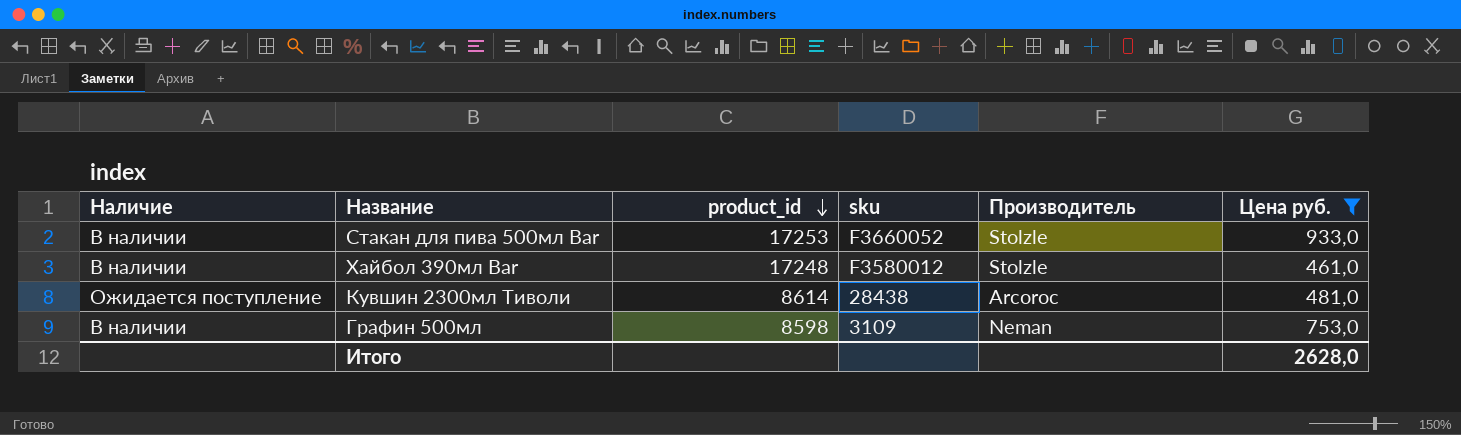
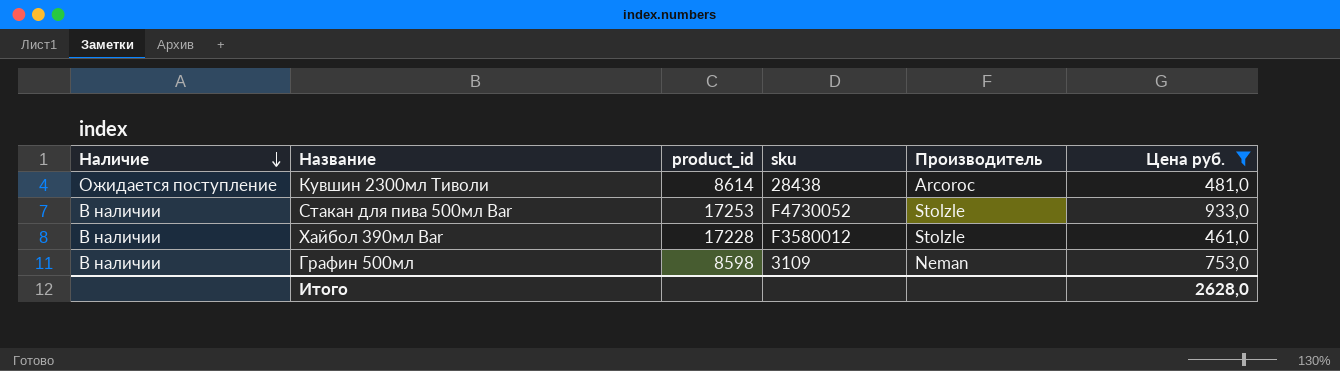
row order: product_id descending -> Наличие descending
Стакан для пива 500мл Bar | sku: F3660052 -> F4730052
Хайбол 390мл Bar | product_id: 17248 -> 17228

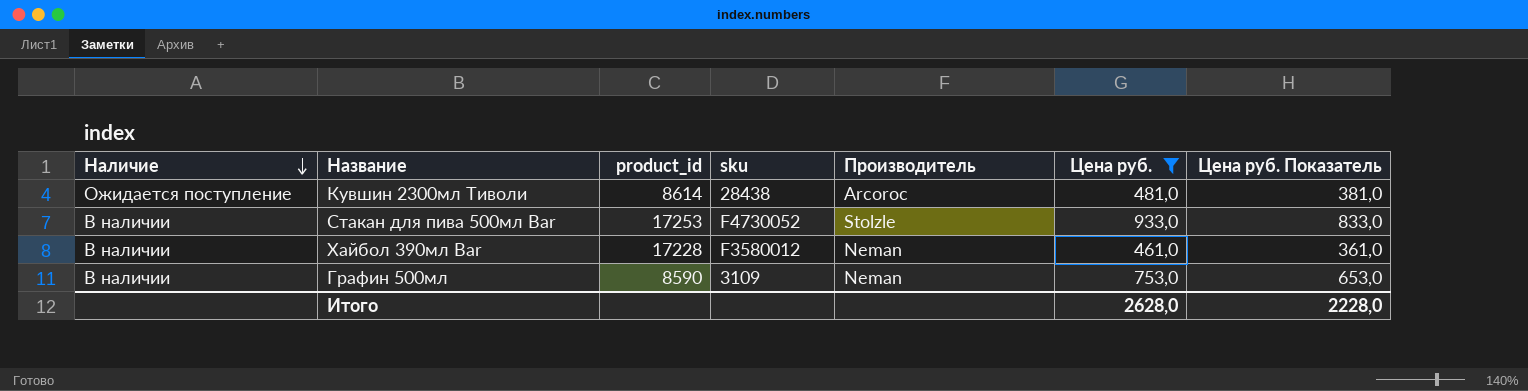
column Цена руб. Показатель | formula: none -> [Цена руб.] - 100
Хайбол 390мл Bar | Производитель: Stolzle -> Neman
Графин 500мл | product_id: 8598 -> 8590

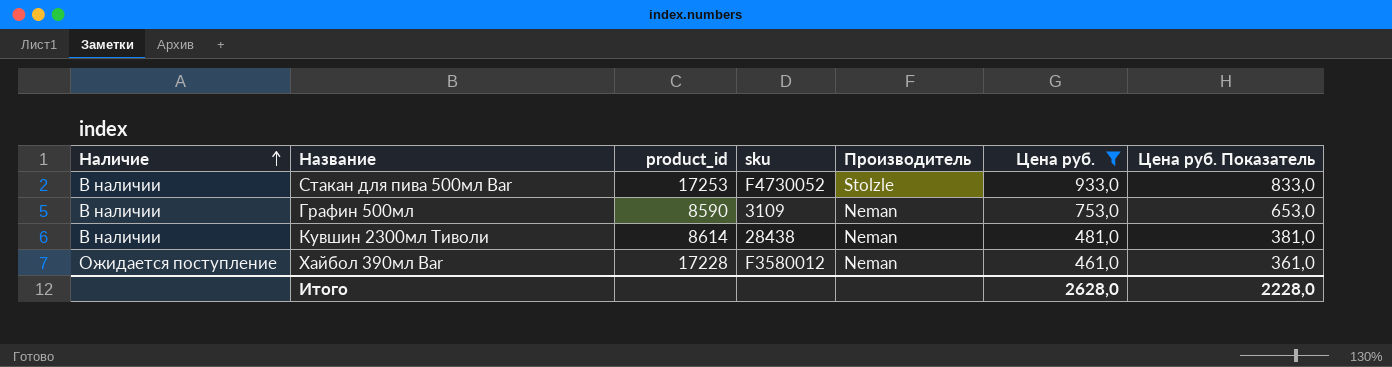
row order: Наличие descending -> Наличие ascending
Кувшин 2300мл Тиволи | Наличие: Ожидается поступление -> В наличии
Кувшин 2300мл Тиволи | Производитель: Arcoroc -> Neman
Хайбол 390мл Bar | Наличие: В наличии -> Ожидается поступление

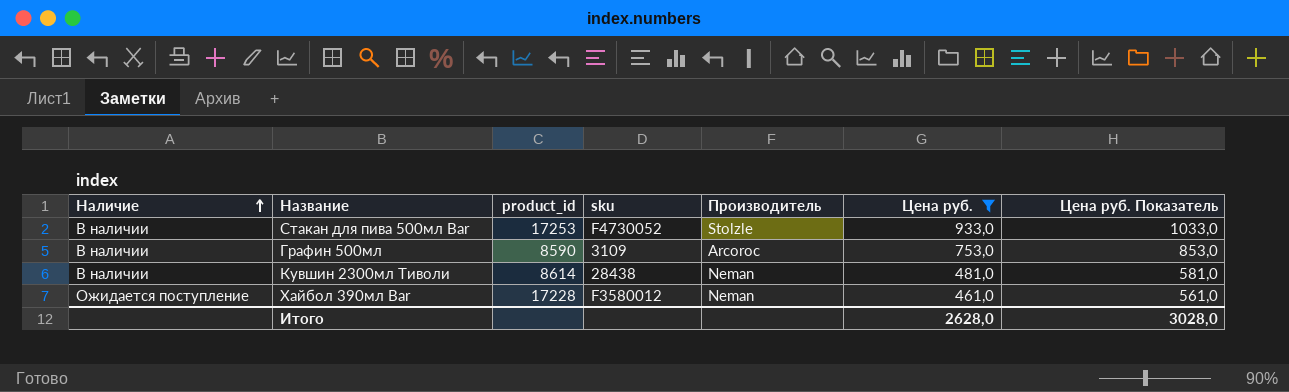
column Цена руб. Показатель | formula: [Цена руб.] - 100 -> [Цена руб.] + 100
Графин 500мл | Производитель: Neman -> Arcoroc
Итого | Цена руб. Показатель: 2228,0 -> 3028,0

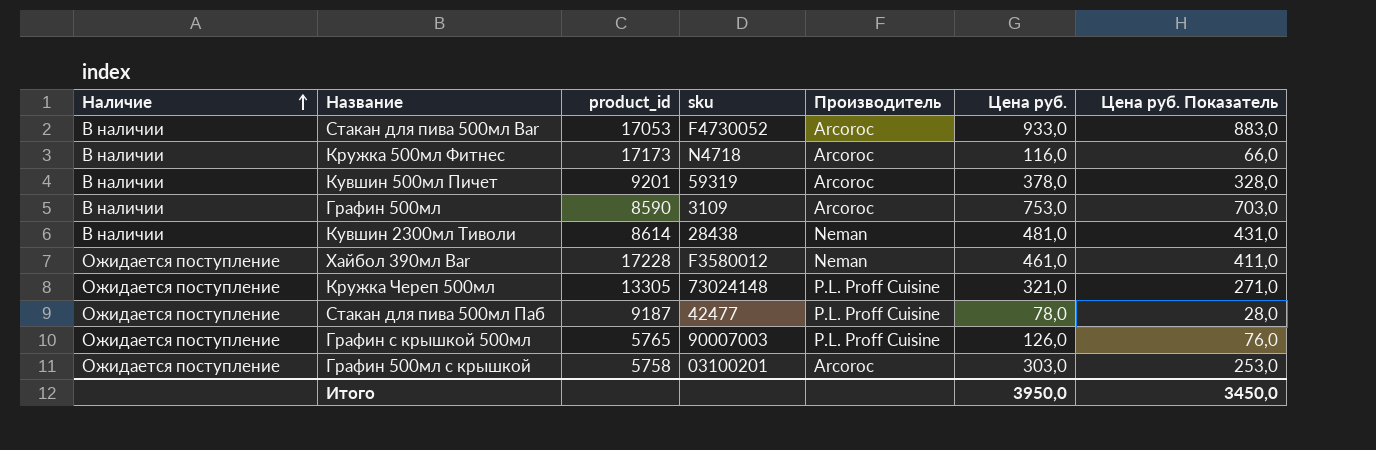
filter: Цена руб. >= 461,0 -> none
column Цена руб. Показатель | formula: [Цена руб.] + 100 -> [Цена руб.] - 50
Стакан для пива 500мл Bar | product_id: 17253 -> 17053
Стакан для пива 500мл Bar | Производитель: Stolzle -> Arcoroc
Итого | Цена руб.: 2628,0 -> 3950,0
Итого | Цена руб. Показатель: 3028,0 -> 3450,0

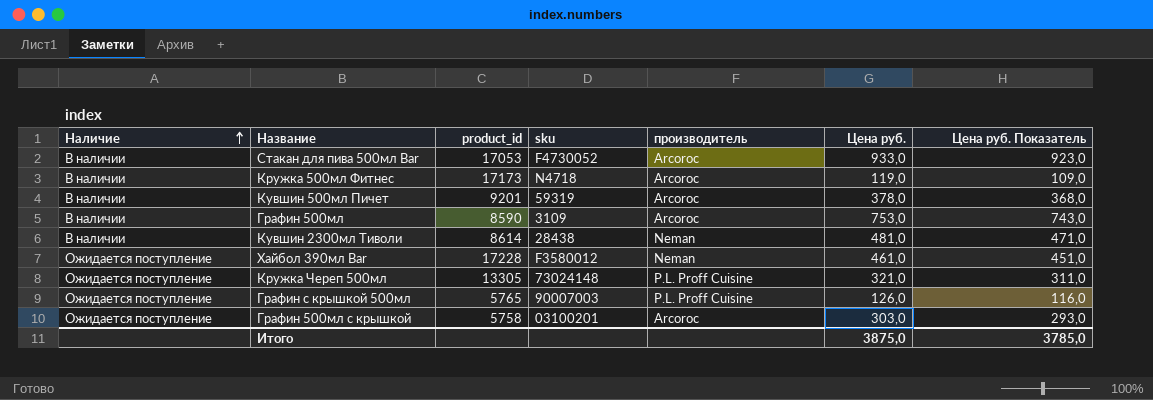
column name: Производитель -> производитель
column Цена руб. Показатель | formula: [Цена руб.] - 50 -> [Цена руб.] - 10
row Стакан для пива 500мл Паб: Ожидается поступление | 9187 | 42477 | P.L. Proff Cuisine | 78,0 | 28,0 -> none
Кружка 500мл Фитнес | Цена руб.: 116,0 -> 119,0
Итого | Цена руб.: 3950,0 -> 3875,0
Итого | Цена руб. Показатель: 3450,0 -> 3785,0

